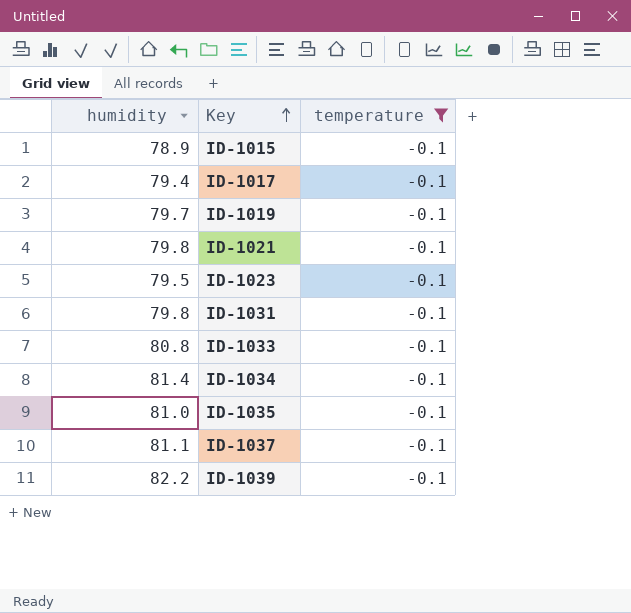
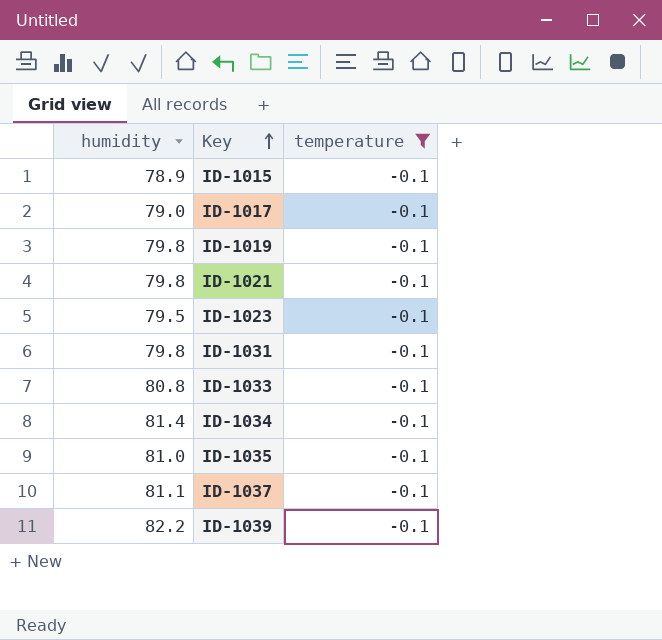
ID-1017 | humidity: 79.4 -> 79.0
ID-1019 | humidity: 79.7 -> 79.8

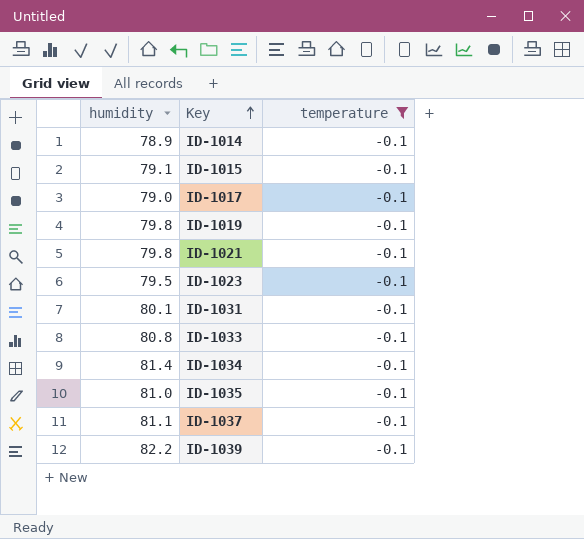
row ID-1014: none -> 78.9 | -0.1
ID-1015 | humidity: 78.9 -> 79.1
ID-1031 | humidity: 79.8 -> 80.1

